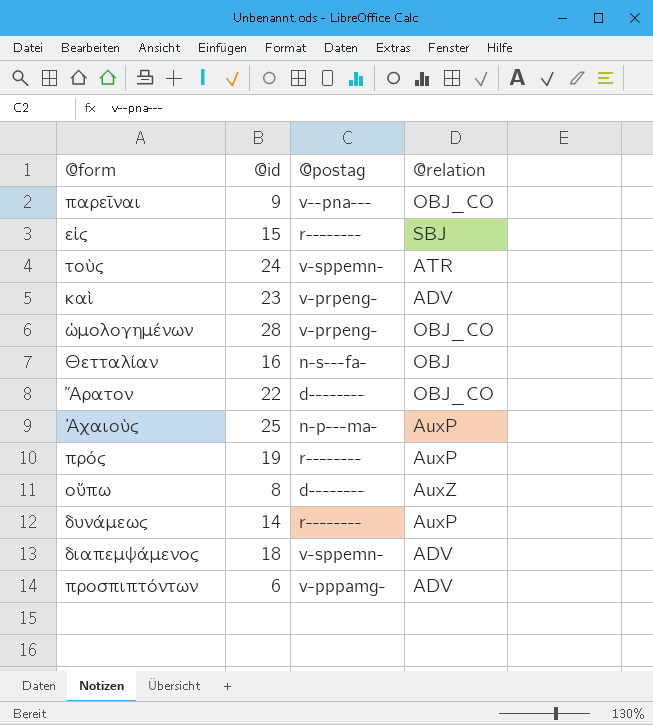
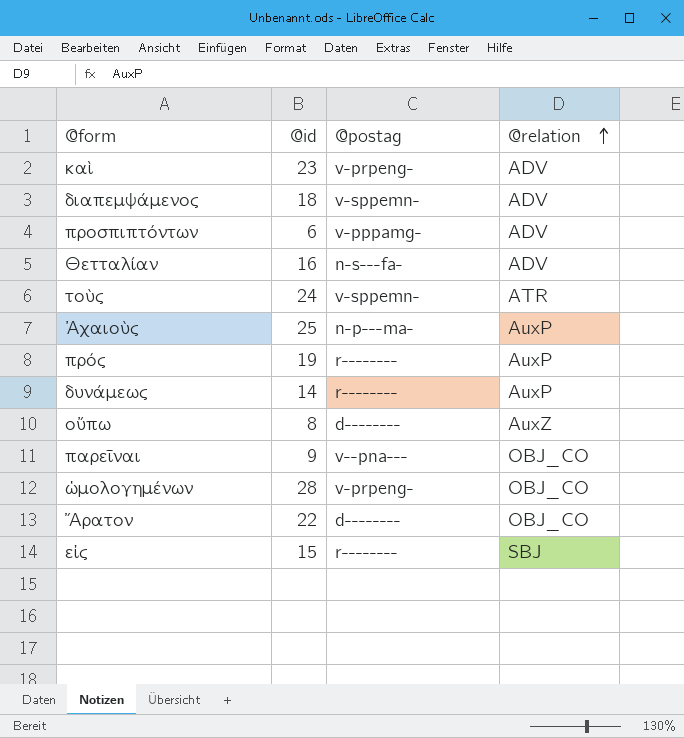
row order: none -> @relation ascending
Θετταλίαν | @relation: OBJ -> ADV

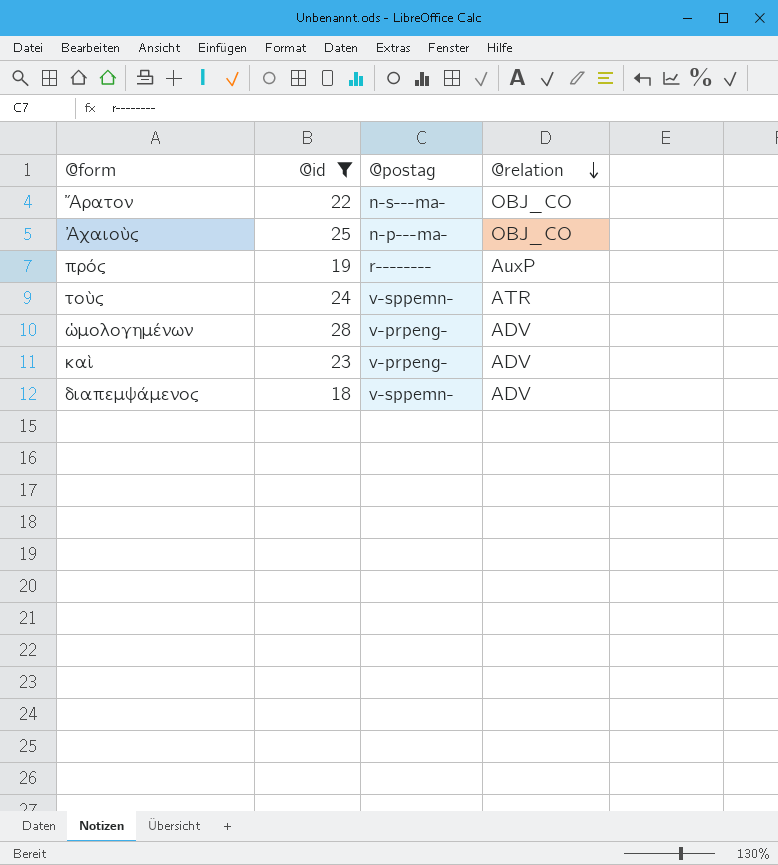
filter: none -> @id >= 18
row order: @relation ascending -> @relation descending
Ἄρατον | @postag: d-------- -> n-s---ma-
Ἀχαιοὺς | @relation: AuxP -> OBJ_CO
ὡμολογημένων | @relation: OBJ_CO -> ADV

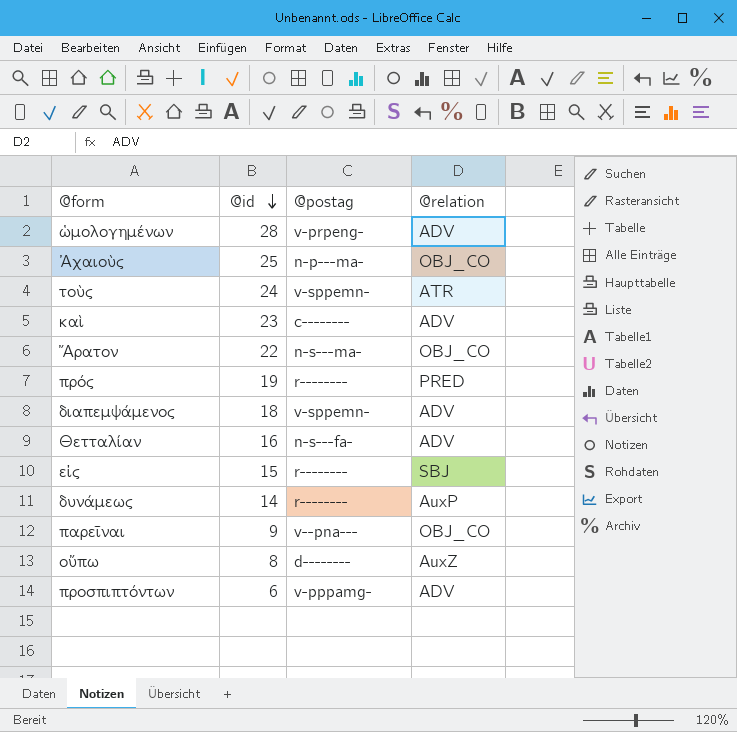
filter: @id >= 18 -> none
row order: @relation descending -> @id descending
καὶ | @postag: v-prpeng- -> c--------
πρός | @relation: AuxP -> PRED

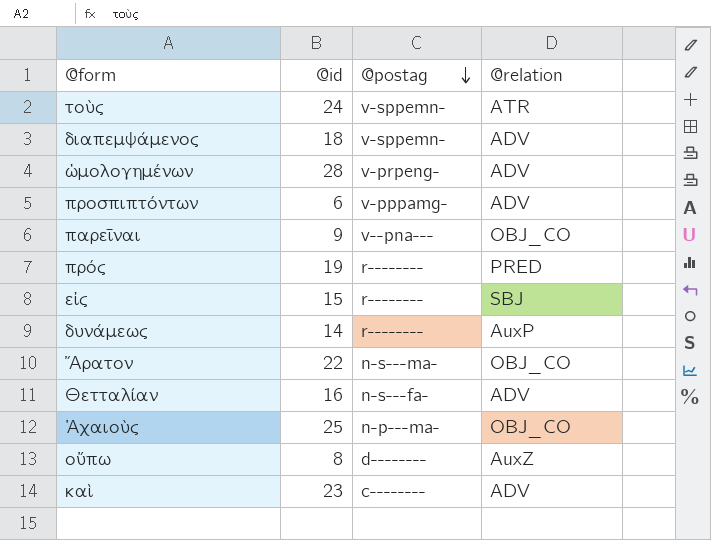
row order: @id descending -> @postag descending

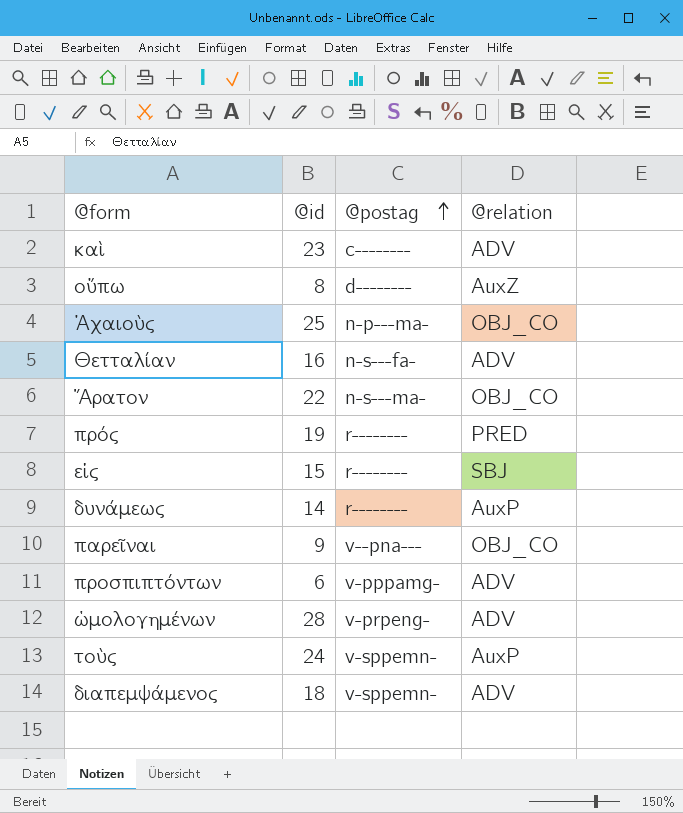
row order: @postag descending -> @postag ascending
τοὺς | @relation: ATR -> AuxP

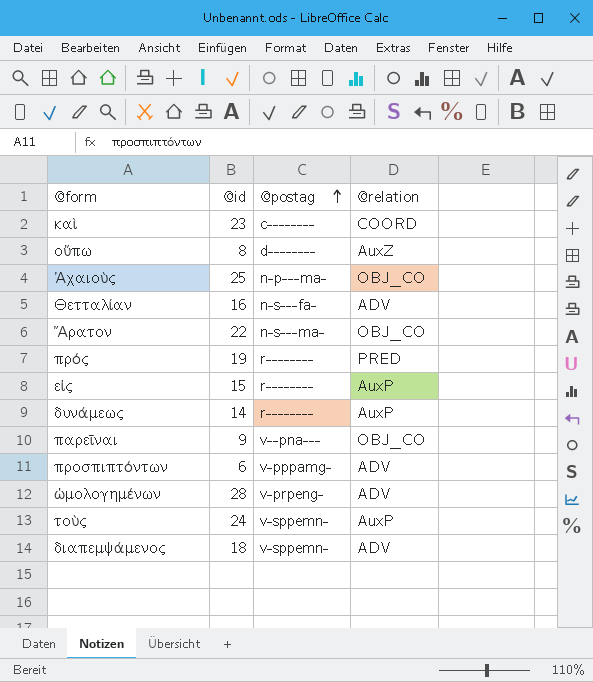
καὶ | @relation: ADV -> COORD
εἰς | @relation: SBJ -> AuxP

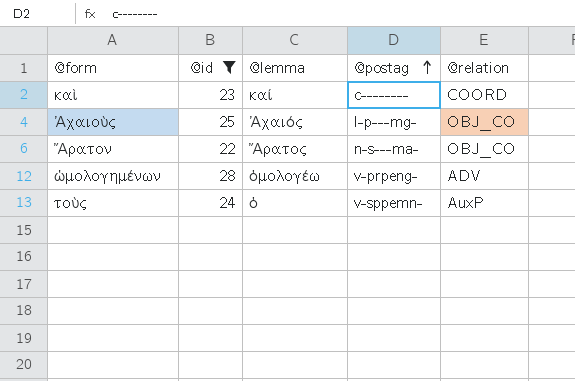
filter: none -> @id >= 22
column @lemma | position: none -> 3
Ἀχαιοὺς | @postag: n-p---ma- -> l-p---mg-

